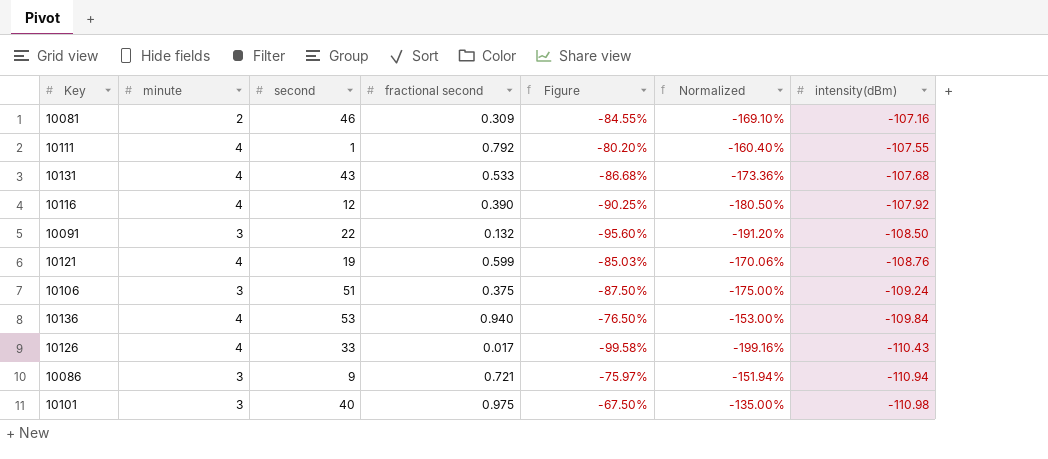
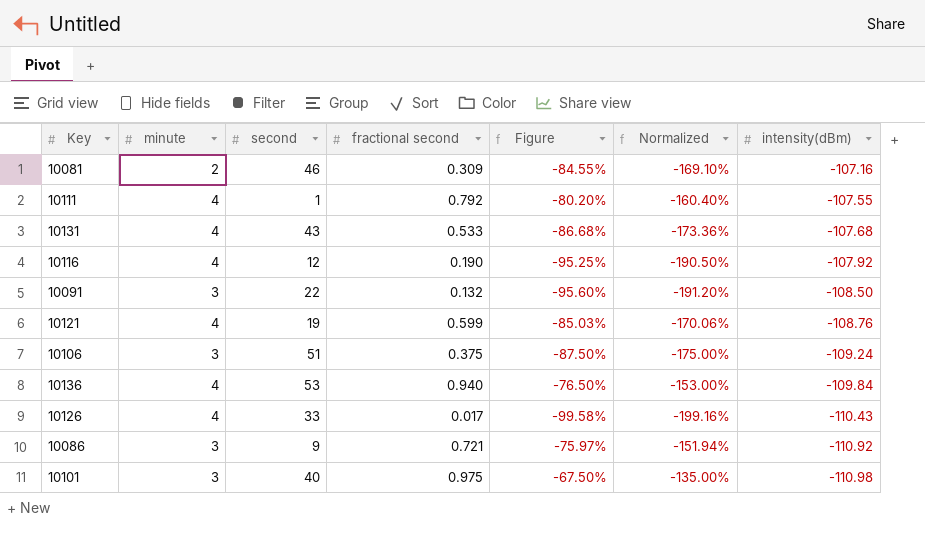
10116 | fractional second: 0.390 -> 0.190
10116 | Figure: -90.25% -> -95.25%
10116 | Normalized: -180.50% -> -190.50%
10086 | intensity(dBm): -110.94 -> -110.92

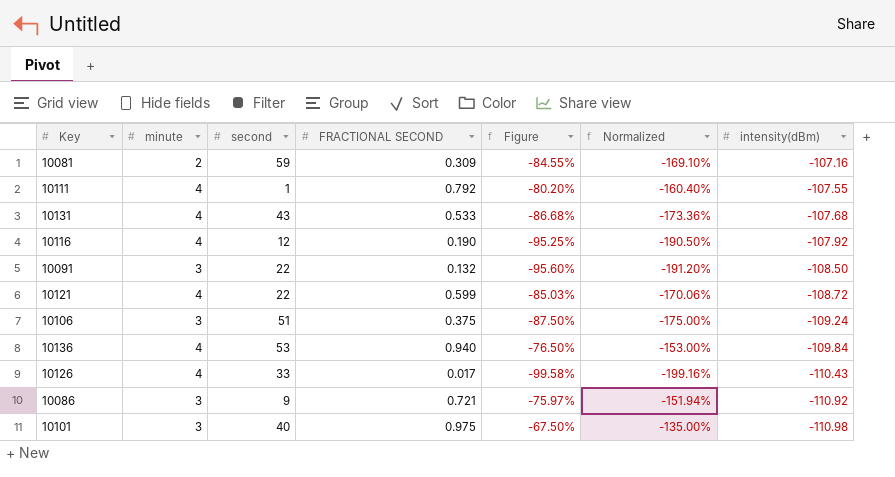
column name: fractional second -> FRACTIONAL SECOND
10081 | second: 46 -> 59
10121 | second: 19 -> 22
10121 | intensity(dBm): -108.76 -> -108.72

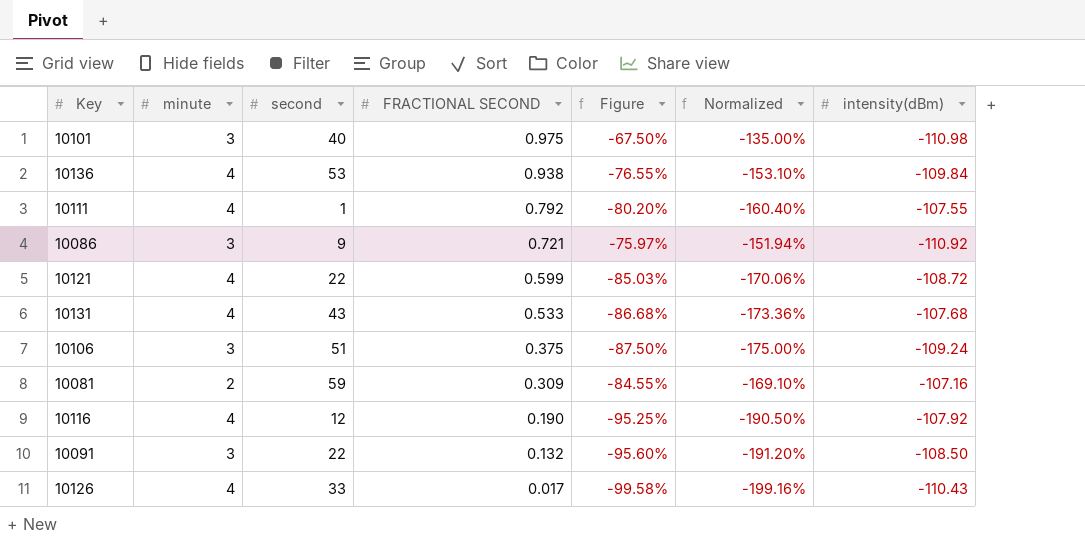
row order: intensity(dBm) descending -> FRACTIONAL SECOND descending
10136 | FRACTIONAL SECOND: 0.940 -> 0.938
10136 | Figure: -76.50% -> -76.55%
10136 | Normalized: -153.00% -> -153.10%

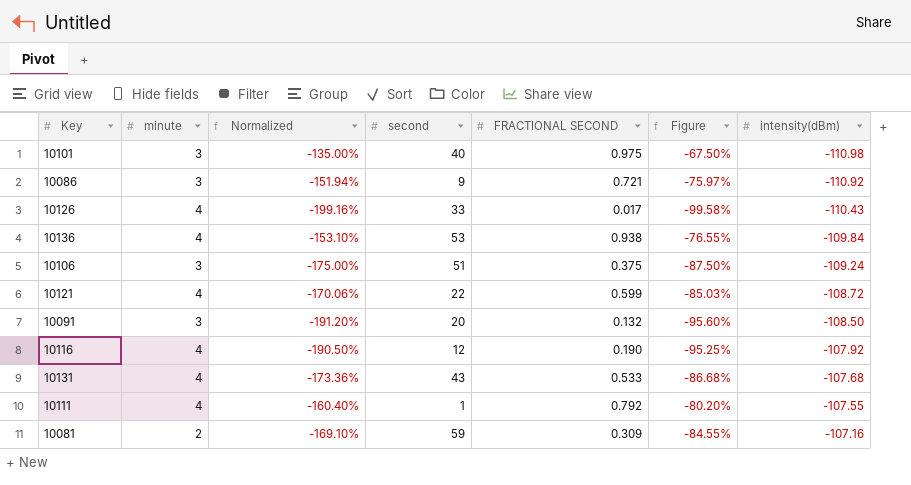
row order: FRACTIONAL SECOND descending -> intensity(dBm) ascending
column Normalized | position: 6 -> 3
10091 | second: 22 -> 20

